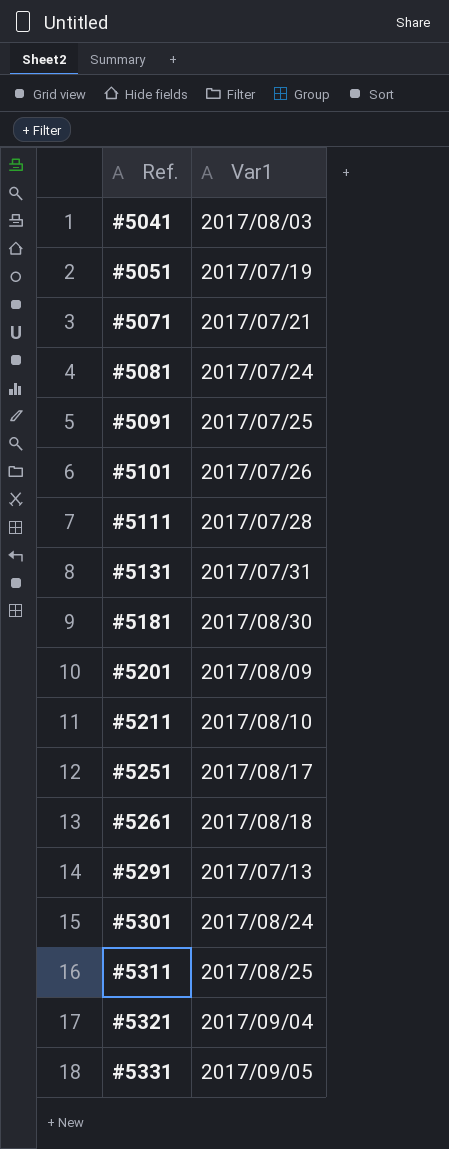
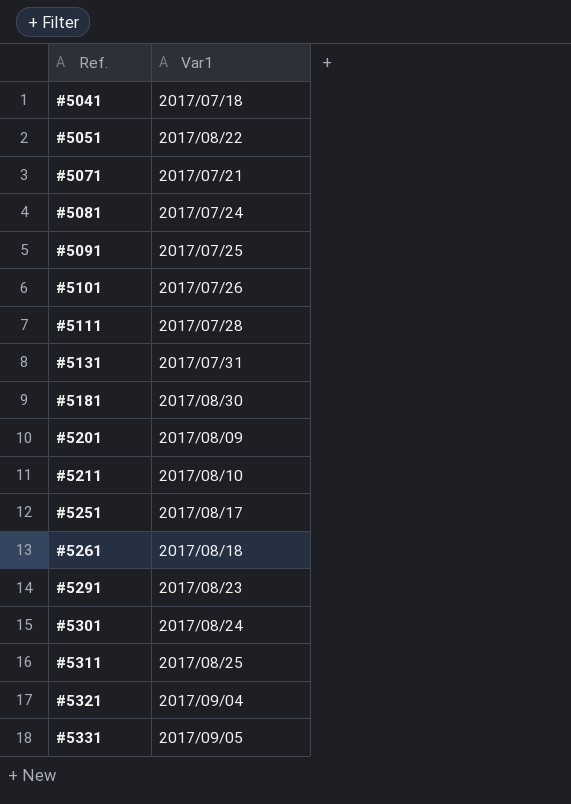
#5041 | Var1: 2017/08/03 -> 2017/07/18
#5051 | Var1: 2017/07/19 -> 2017/08/22
#5291 | Var1: 2017/07/13 -> 2017/08/23

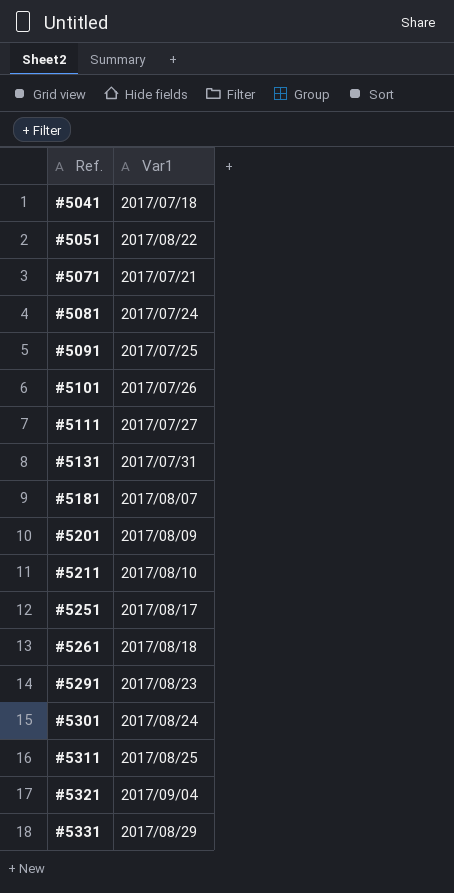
#5111 | Var1: 2017/07/28 -> 2017/07/27
#5181 | Var1: 2017/08/30 -> 2017/08/07
#5331 | Var1: 2017/09/05 -> 2017/08/29

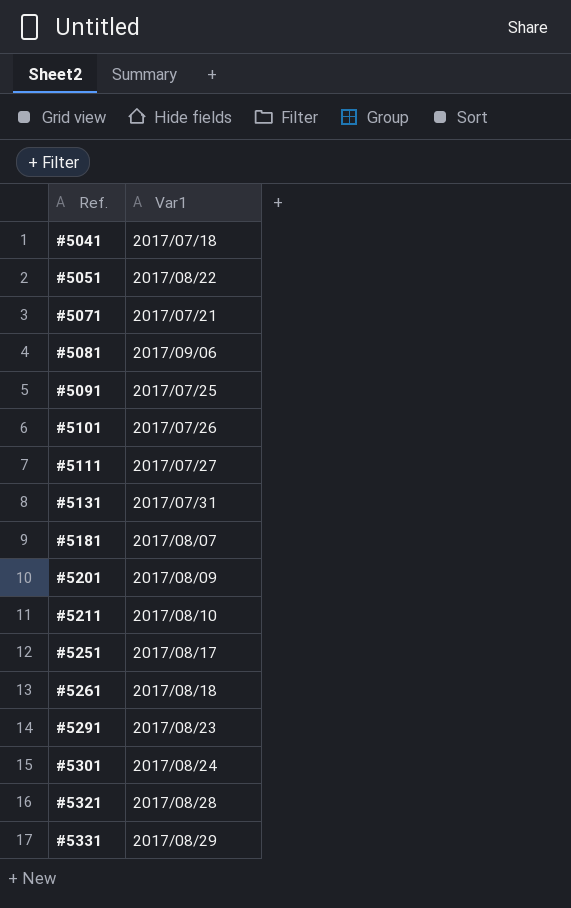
row #5311: 2017/08/25 -> none
#5081 | Var1: 2017/07/24 -> 2017/09/06
#5321 | Var1: 2017/09/04 -> 2017/08/28

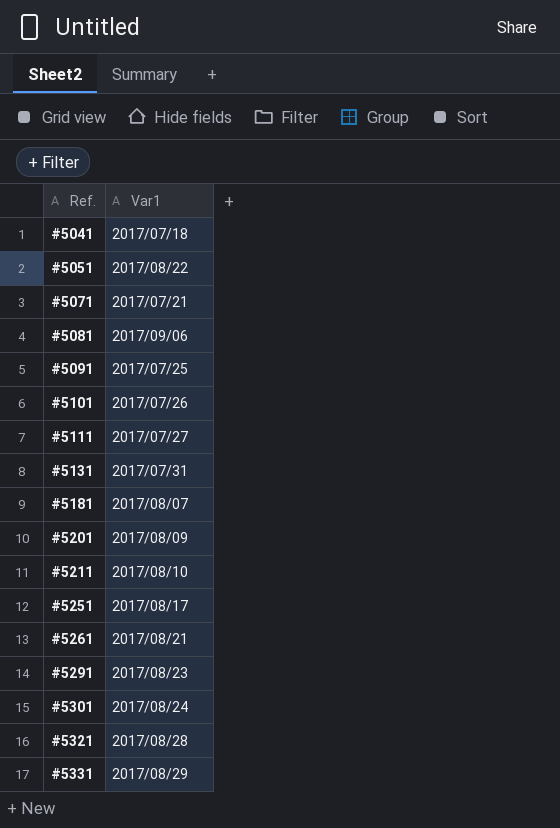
#5261 | Var1: 2017/08/18 -> 2017/08/21

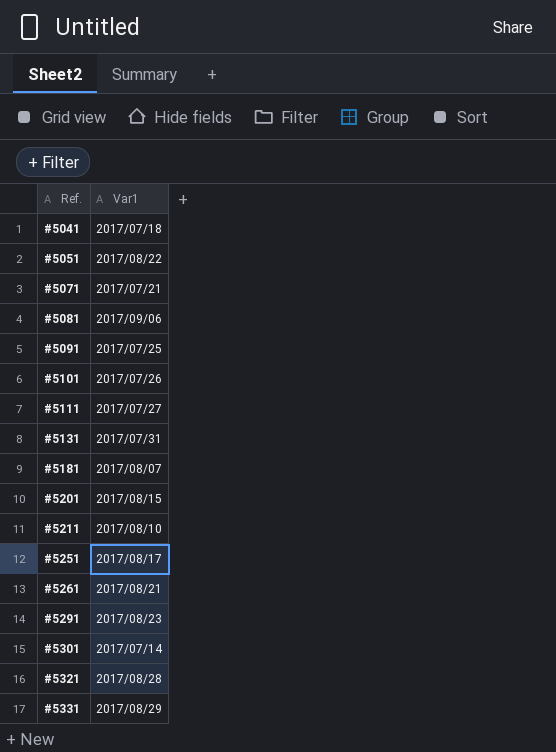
#5201 | Var1: 2017/08/09 -> 2017/08/15
#5301 | Var1: 2017/08/24 -> 2017/07/14

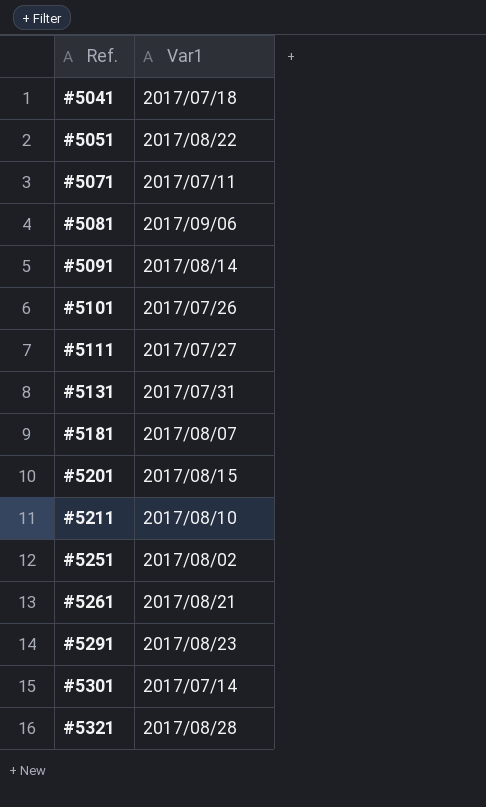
row #5331: 2017/08/29 -> none
#5071 | Var1: 2017/07/21 -> 2017/07/11
#5091 | Var1: 2017/07/25 -> 2017/08/14
#5251 | Var1: 2017/08/17 -> 2017/08/02

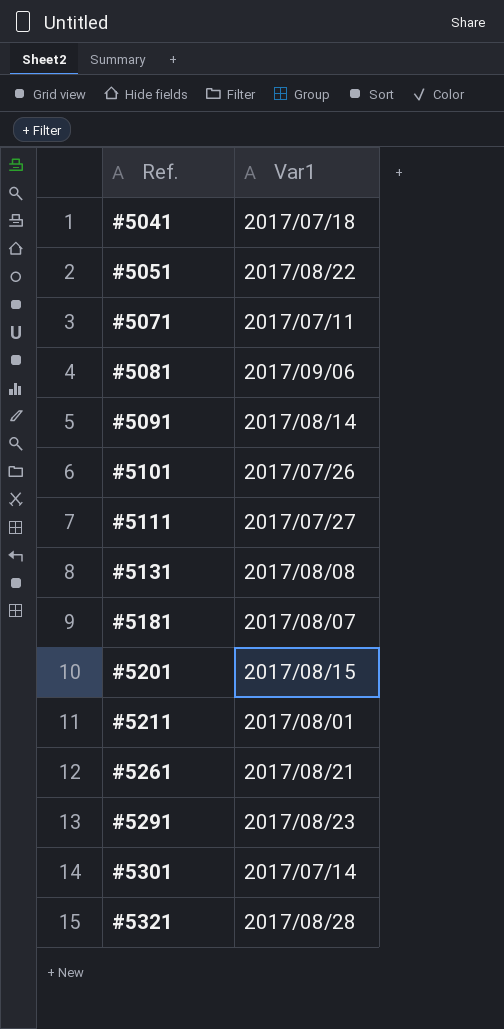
row #5251: 2017/08/02 -> none
#5131 | Var1: 2017/07/31 -> 2017/08/08
#5211 | Var1: 2017/08/10 -> 2017/08/01

